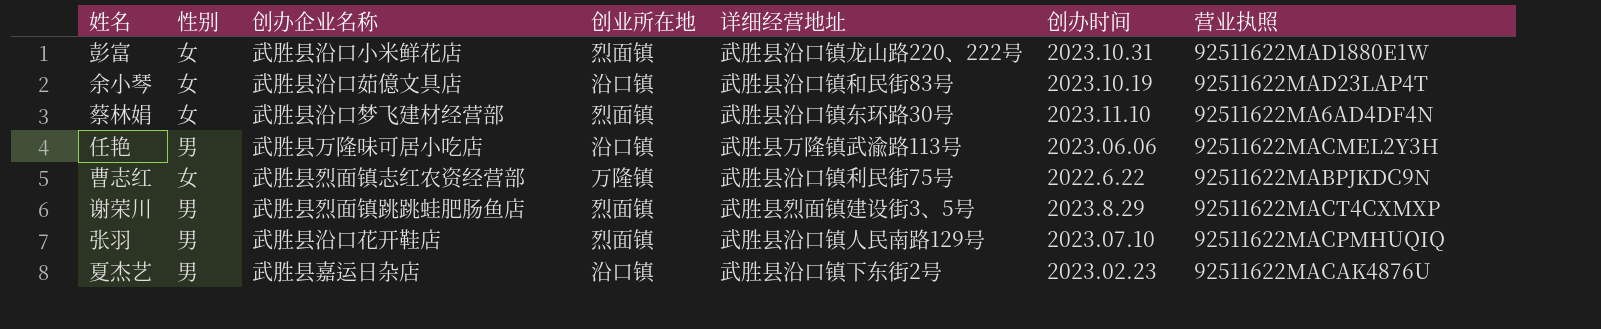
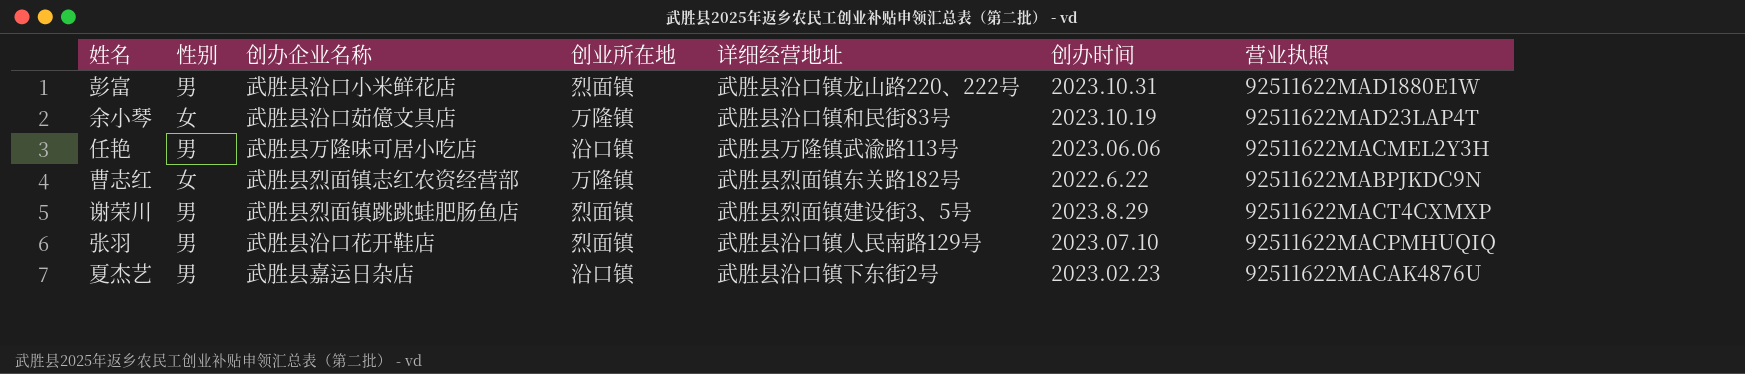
row 蔡林娟: 女 | 武胜县沿口梦飞建材经营部 | 烈面镇 | 武胜县沿口镇东环路30号 | 2023.11.10 | 92511622MA6AD4DF4N -> none
彭富 | 性别: 女 -> 男
余小琴 | 创业所在地: 沿口镇 -> 万隆镇
曹志红 | 详细经营地址: 武胜县沿口镇利民街75号 -> 武胜县烈面镇东关路182号

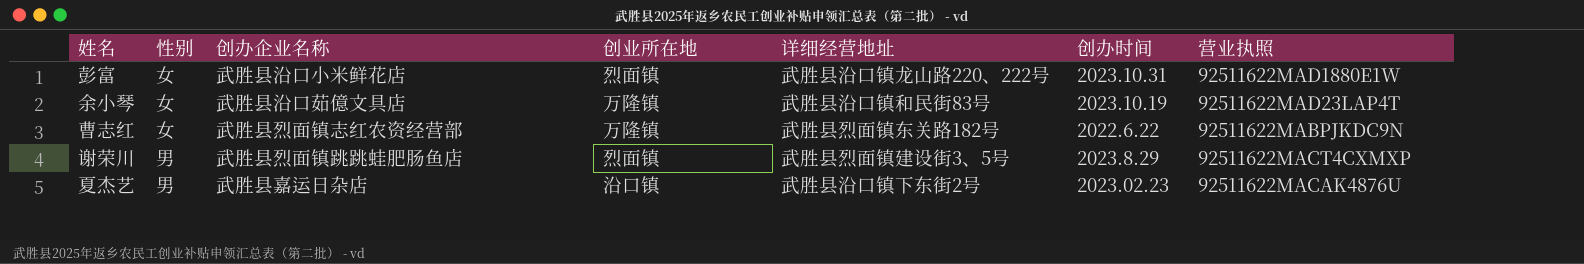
row 任艳: 男 | 武胜县万隆味可居小吃店 | 沿口镇 | 武胜县万隆镇武渝路113号 | 2023.06.06 | 92511622MACMEL2Y3H -> none
row 张羽: 男 | 武胜县沿口花开鞋店 | 烈面镇 | 武胜县沿口镇人民南路129号 | 2023.07.10 | 92511622MACPMHUQIQ -> none
彭富 | 性别: 男 -> 女

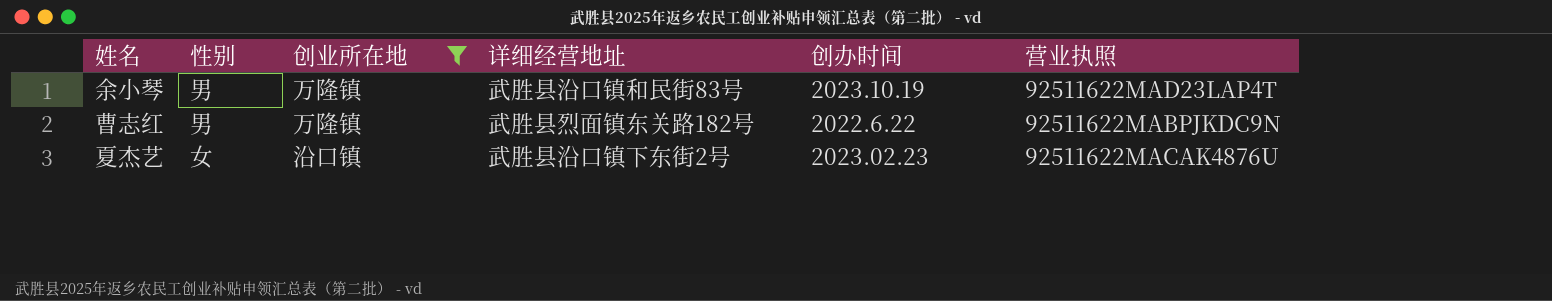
filter: none -> 创业所在地 != 烈面镇
column 创办企业名称 | position: 3 -> none
余小琴 | 性别: 女 -> 男
曹志红 | 性别: 女 -> 男
夏杰艺 | 性别: 男 -> 女

